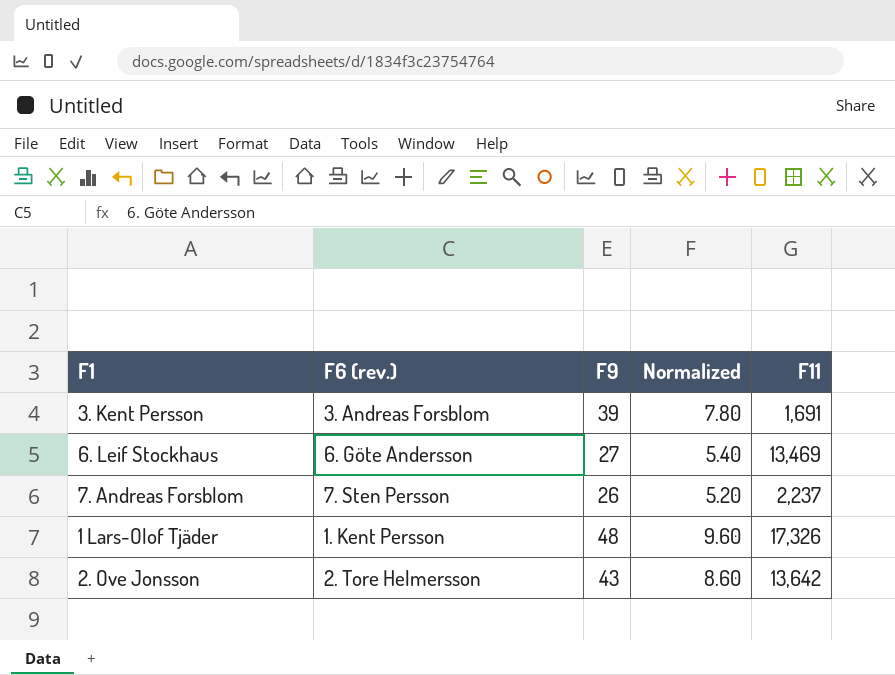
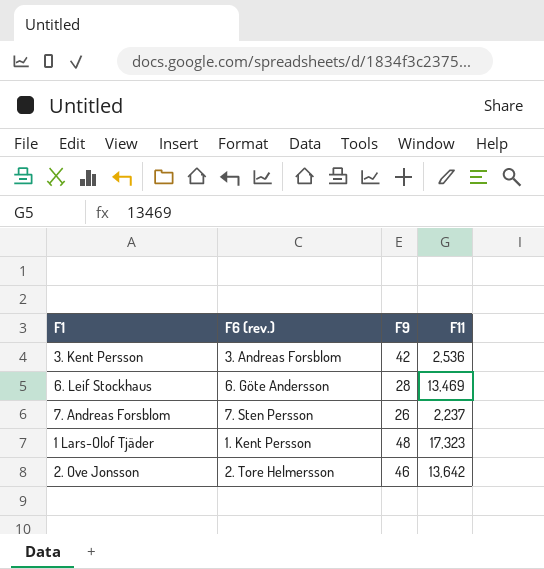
column Normalized | formula: [F9] * 0.2 -> none
3. Kent Persson | F9: 39 -> 42
3. Kent Persson | F11: 1,691 -> 2,536
6. Leif Stockhaus | F9: 27 -> 28
1 Lars-Olof Tjäder | F11: 17,326 -> 17,323
2. Ove Jonsson | F9: 43 -> 46

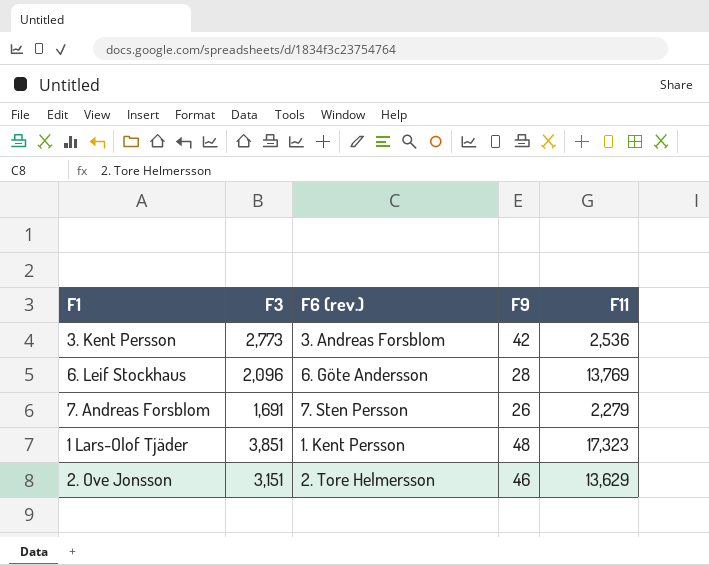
column F3 | position: none -> 2
6. Leif Stockhaus | F11: 13,469 -> 13,769
7. Andreas Forsblom | F11: 2,237 -> 2,279
2. Ove Jonsson | F11: 13,642 -> 13,629

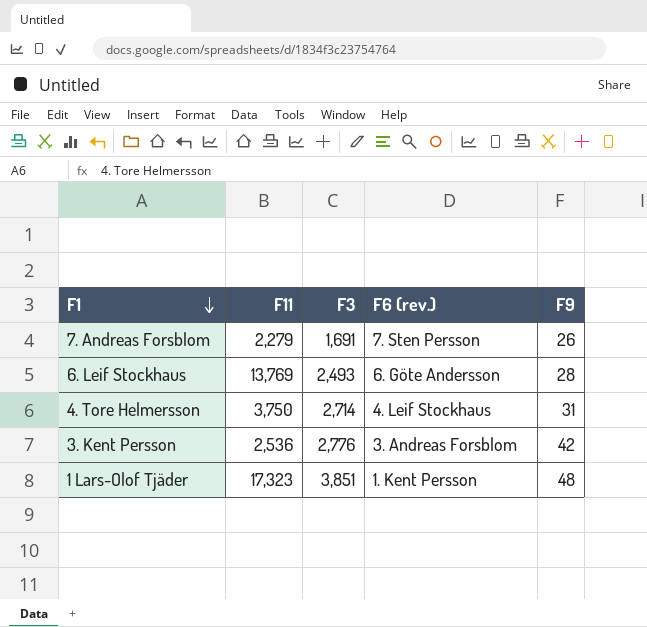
row order: none -> F1 descending
column F11 | position: 5 -> 2
row 2. Ove Jonsson: 3,151 | 2. Tore Helmersson | 46 | 13,629 -> none
6. Leif Stockhaus | F3: 2,096 -> 2,493
row 4. Tore Helmersson: none -> 3,750 | 2,714 | 4. Leif Stockhaus | 31
3. Kent Persson | F3: 2,773 -> 2,776

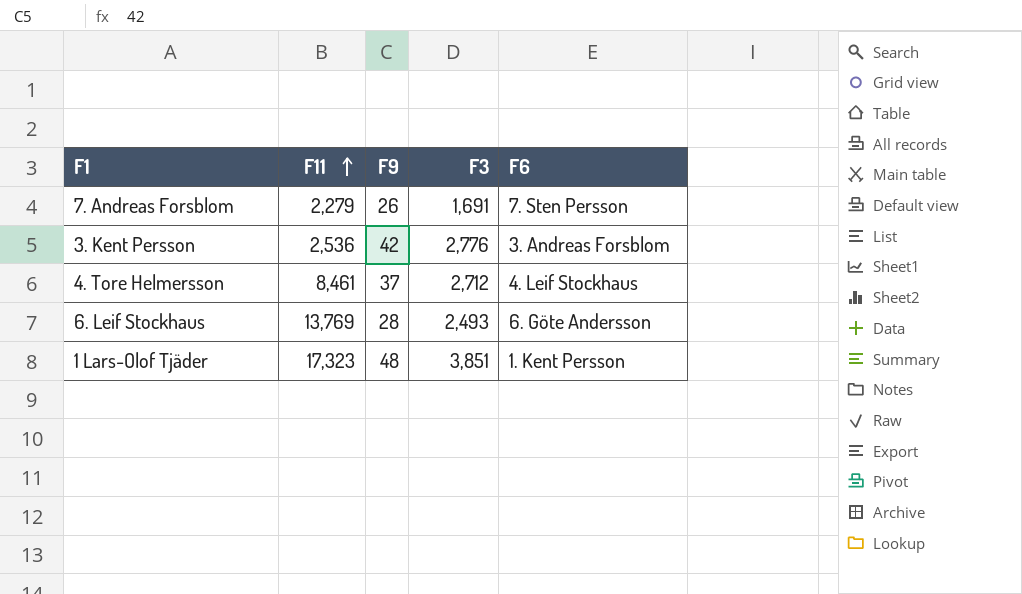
row order: F1 descending -> F11 ascending
column F9 | position: 5 -> 3
column name: F6 (rev.) -> F6
4. Tore Helmersson | F11: 3,750 -> 8,461
4. Tore Helmersson | F9: 31 -> 37
4. Tore Helmersson | F3: 2,714 -> 2,712

